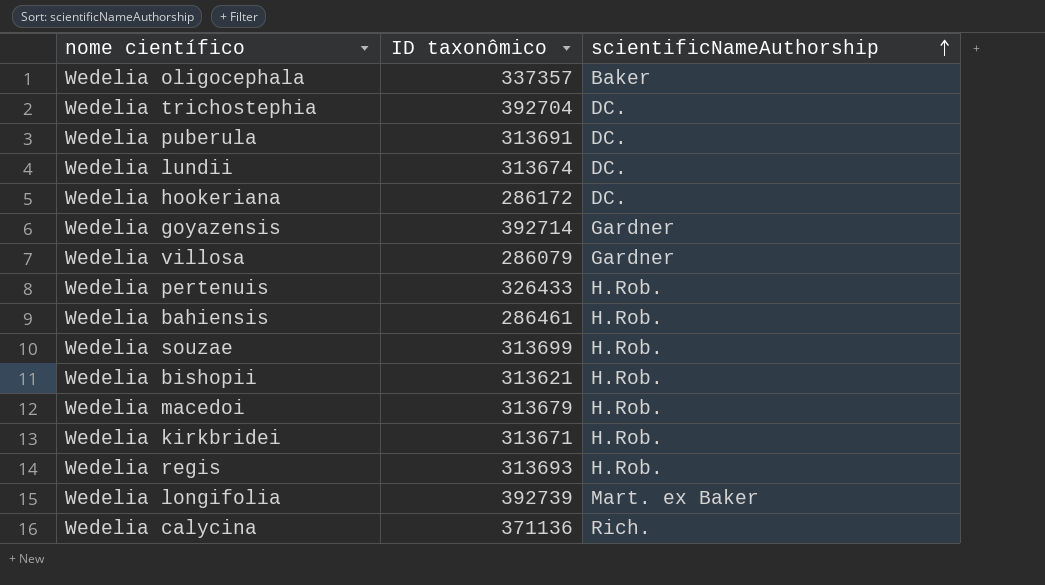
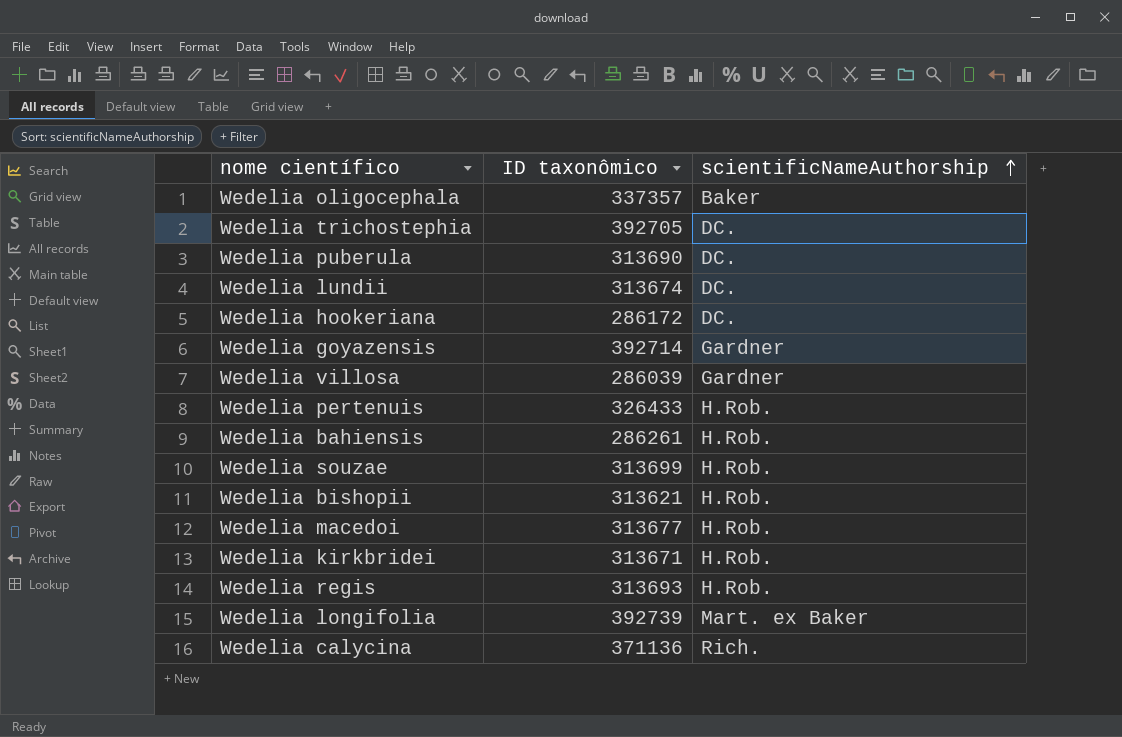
Wedelia trichostephia | ID taxonômico: 392704 -> 392705
Wedelia puberula | ID taxonômico: 313691 -> 313690
Wedelia villosa | ID taxonômico: 286079 -> 286039
Wedelia bahiensis | ID taxonômico: 286461 -> 286261
Wedelia macedoi | ID taxonômico: 313679 -> 313677

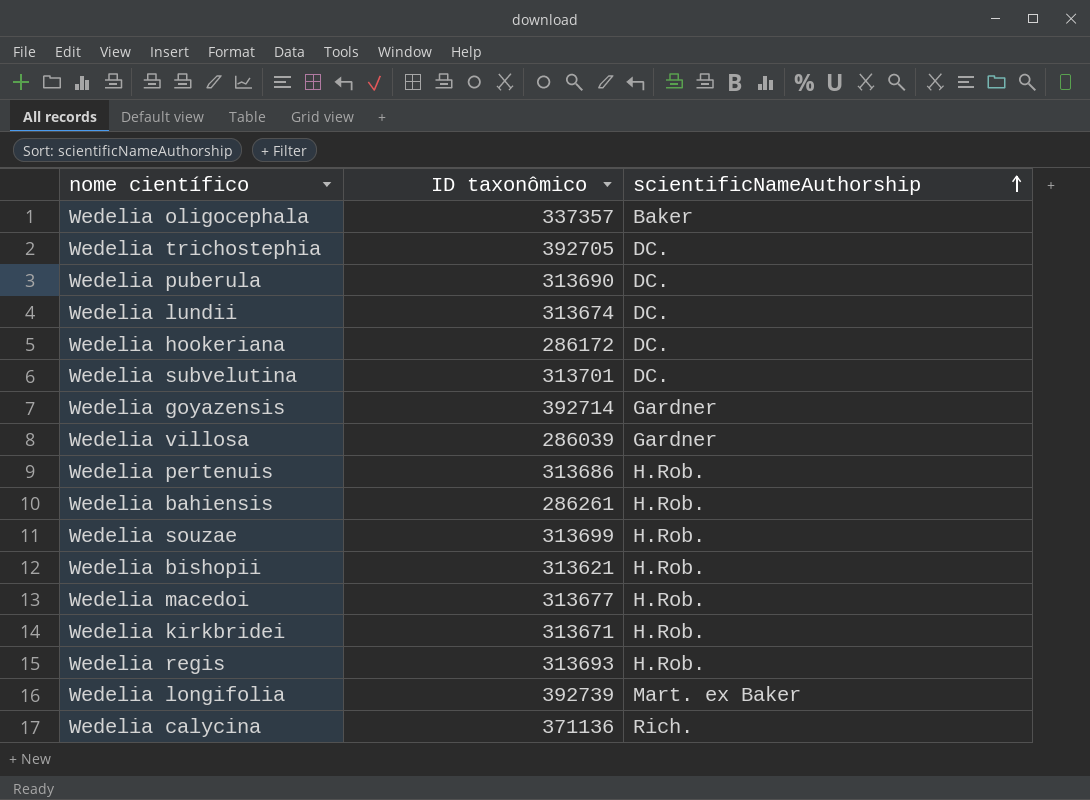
row Wedelia subvelutina: none -> 313701 | DC.
Wedelia pertenuis | ID taxonômico: 326433 -> 313686

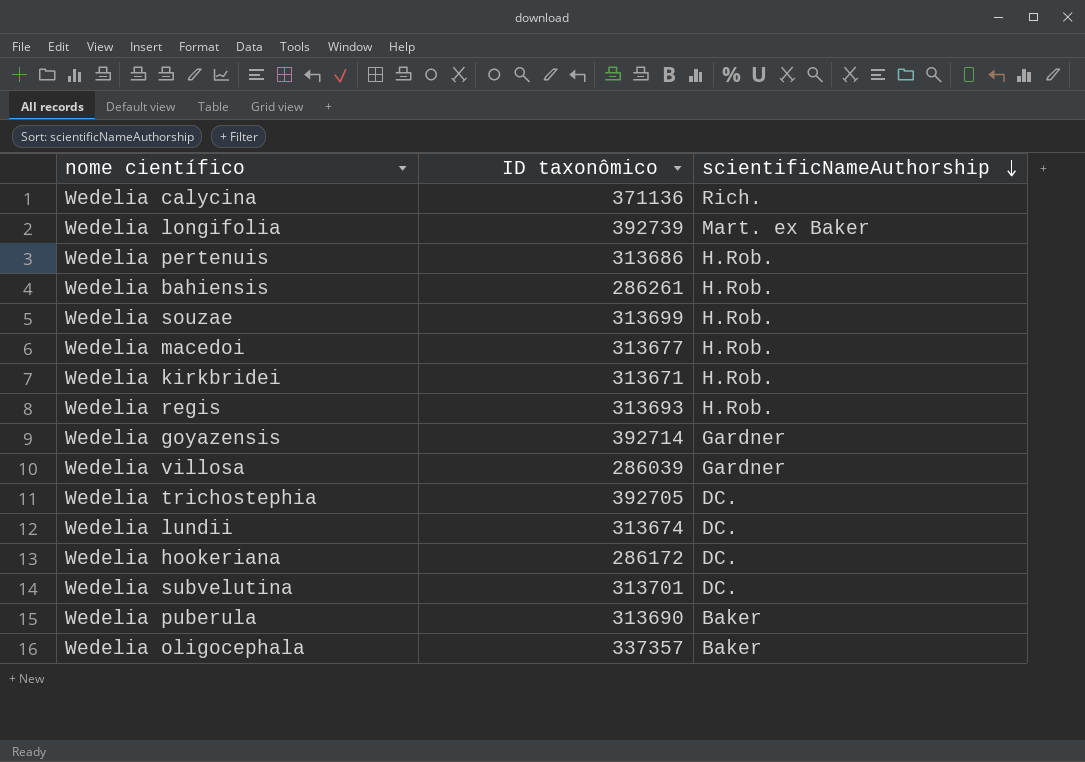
row order: scientificNameAuthorship ascending -> scientificNameAuthorship descending
row Wedelia bishopii: 313621 | H.Rob. -> none
Wedelia puberula | scientificNameAuthorship: DC. -> Baker

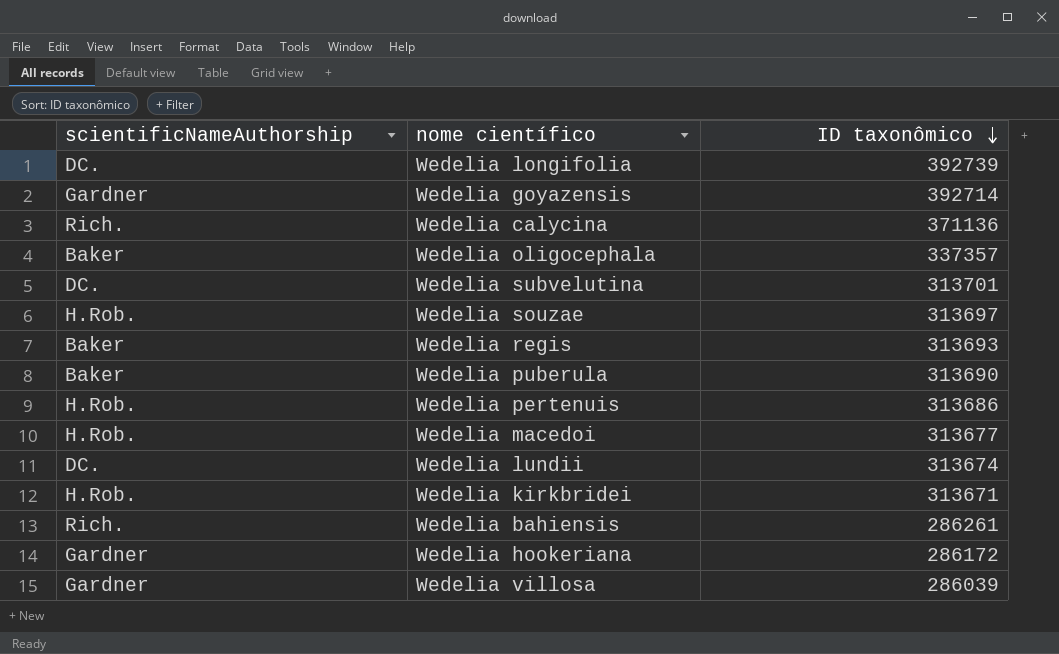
row order: scientificNameAuthorship descending -> ID taxonômico descending
column scientificNameAuthorship | position: 3 -> 1
row Wedelia trichostephia: 392705 | DC. -> none
Wedelia longifolia | scientificNameAuthorship: Mart. ex Baker -> DC.
Wedelia souzae | ID taxonômico: 313699 -> 313697
Wedelia regis | scientificNameAuthorship: H.Rob. -> Baker
Wedelia bahiensis | scientificNameAuthorship: H.Rob. -> Rich.
Wedelia hookeriana | scientificNameAuthorship: DC. -> Gardner

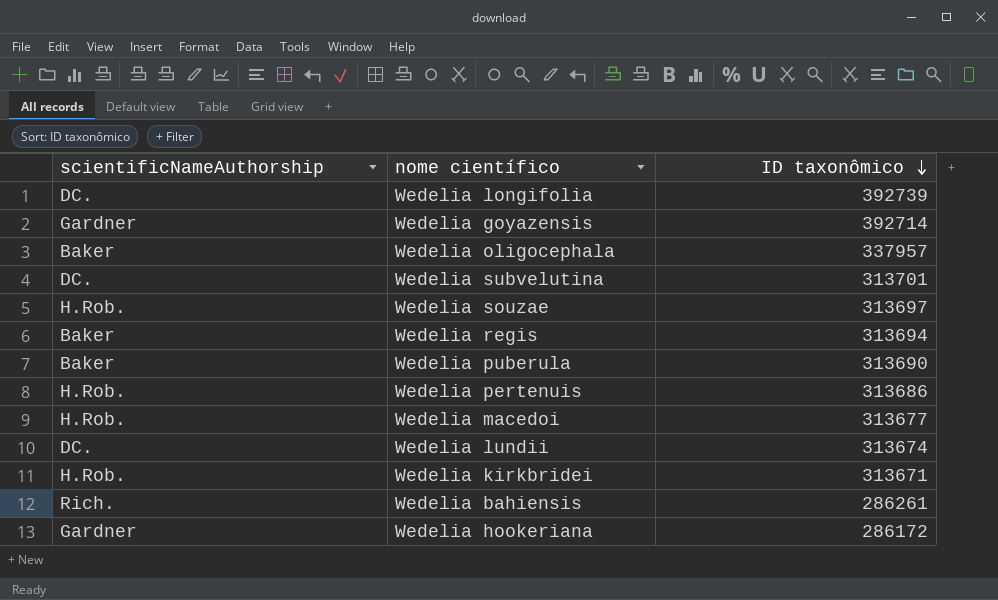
row Wedelia calycina: Rich. | 371136 -> none
row Wedelia villosa: Gardner | 286039 -> none
Wedelia oligocephala | ID taxonômico: 337357 -> 337957
Wedelia regis | ID taxonômico: 313693 -> 313694

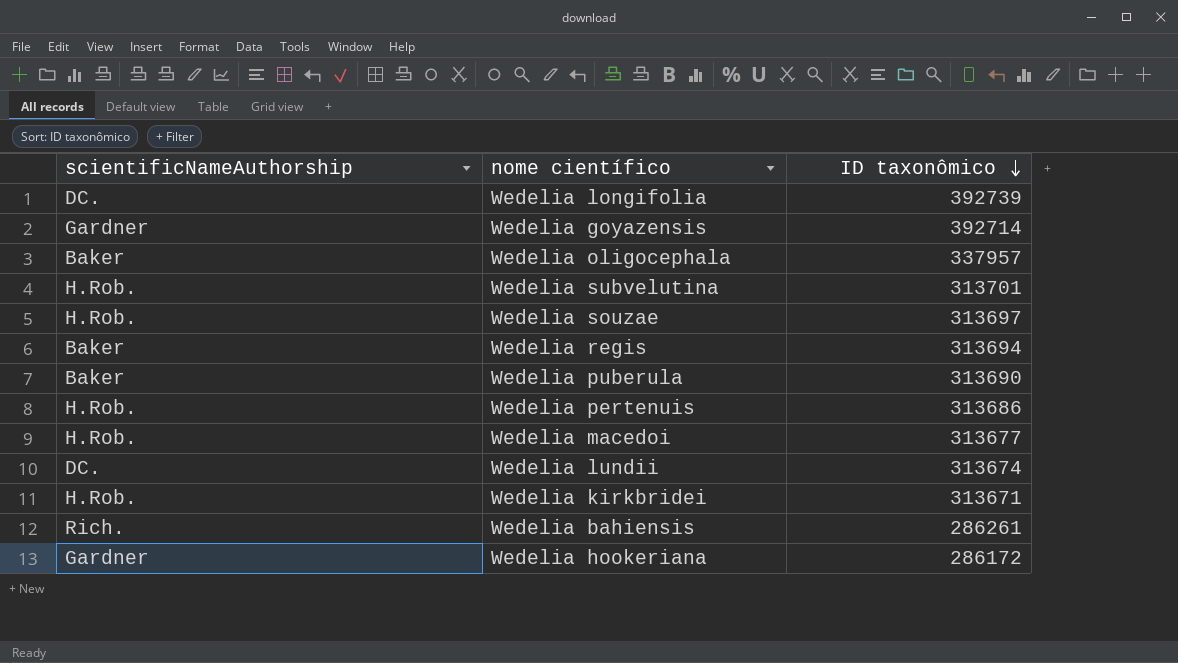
Wedelia subvelutina | scientificNameAuthorship: DC. -> H.Rob.

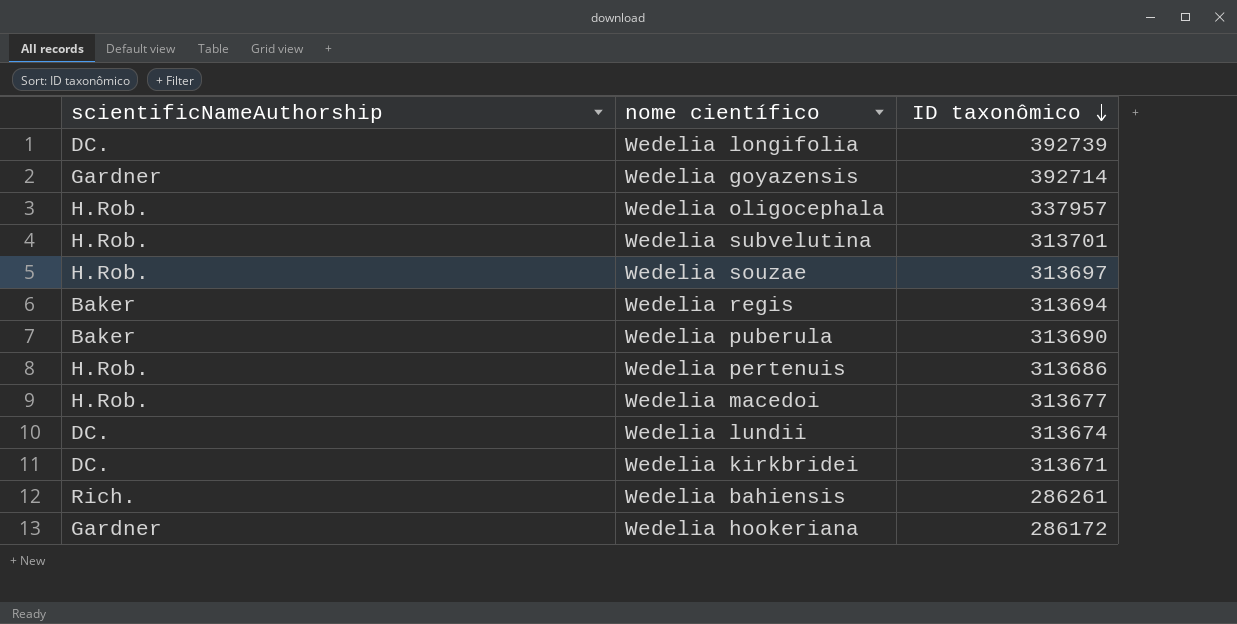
Wedelia oligocephala | scientificNameAuthorship: Baker -> H.Rob.
Wedelia kirkbridei | scientificNameAuthorship: H.Rob. -> DC.

